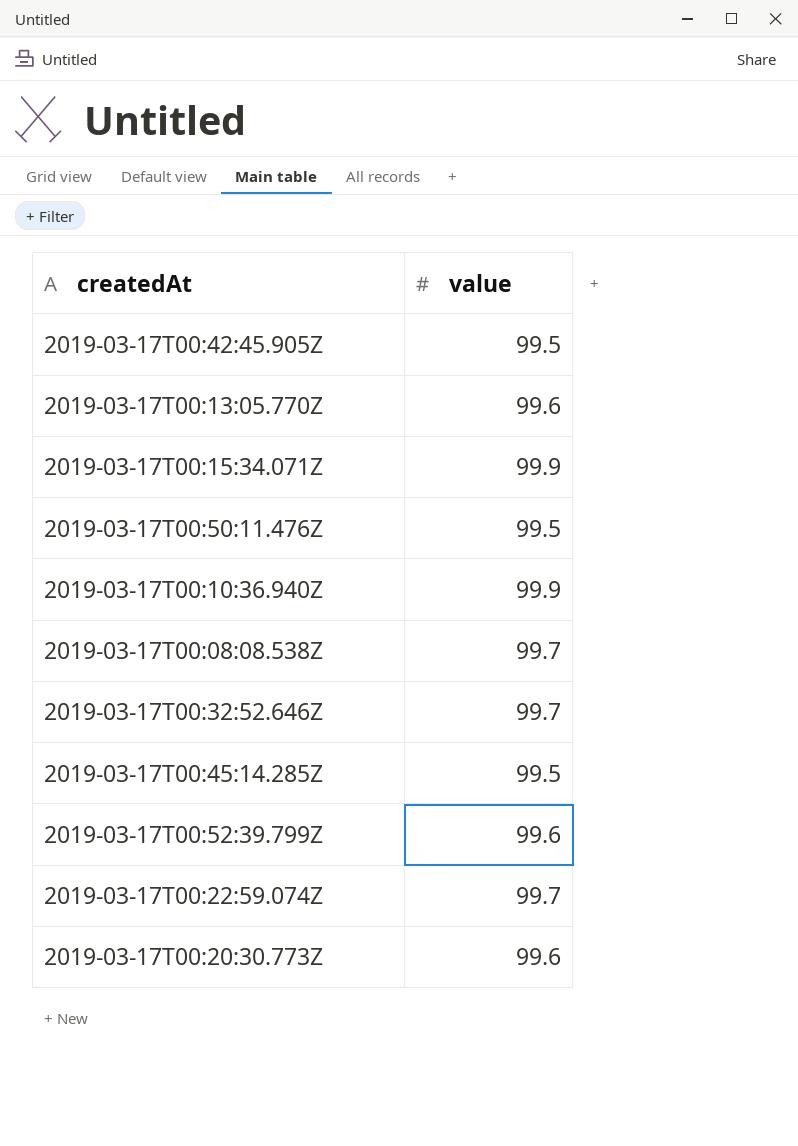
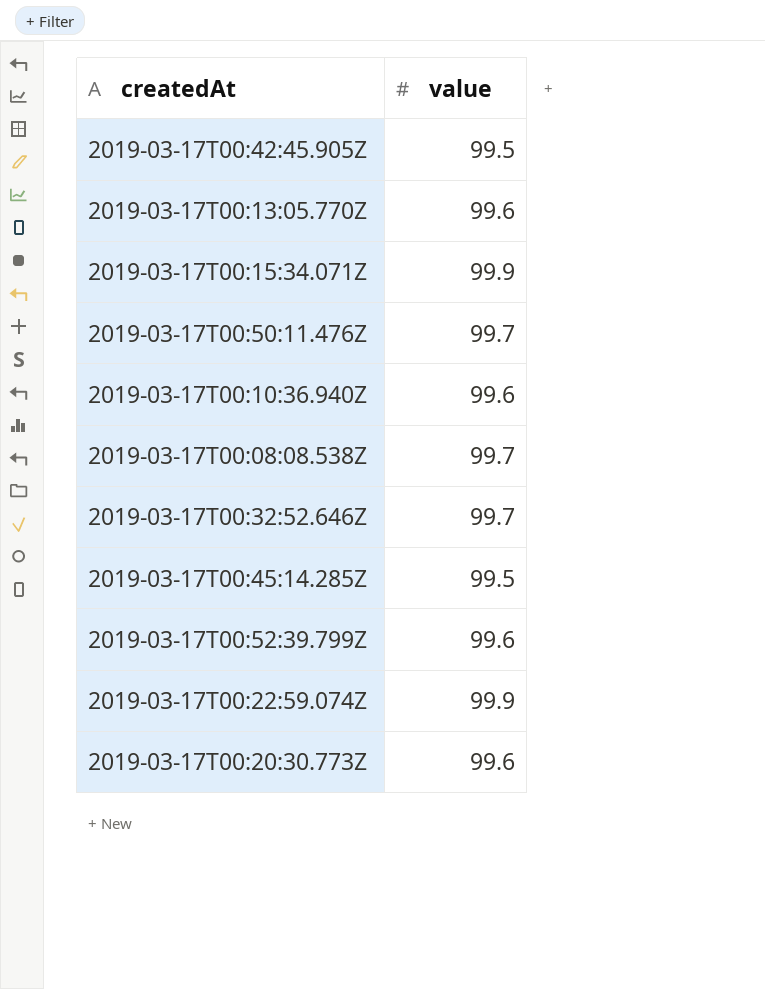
2019-03-17T00:50:11.476Z | value: 99.5 -> 99.7
2019-03-17T00:10:36.940Z | value: 99.9 -> 99.6
2019-03-17T00:22:59.074Z | value: 99.7 -> 99.9

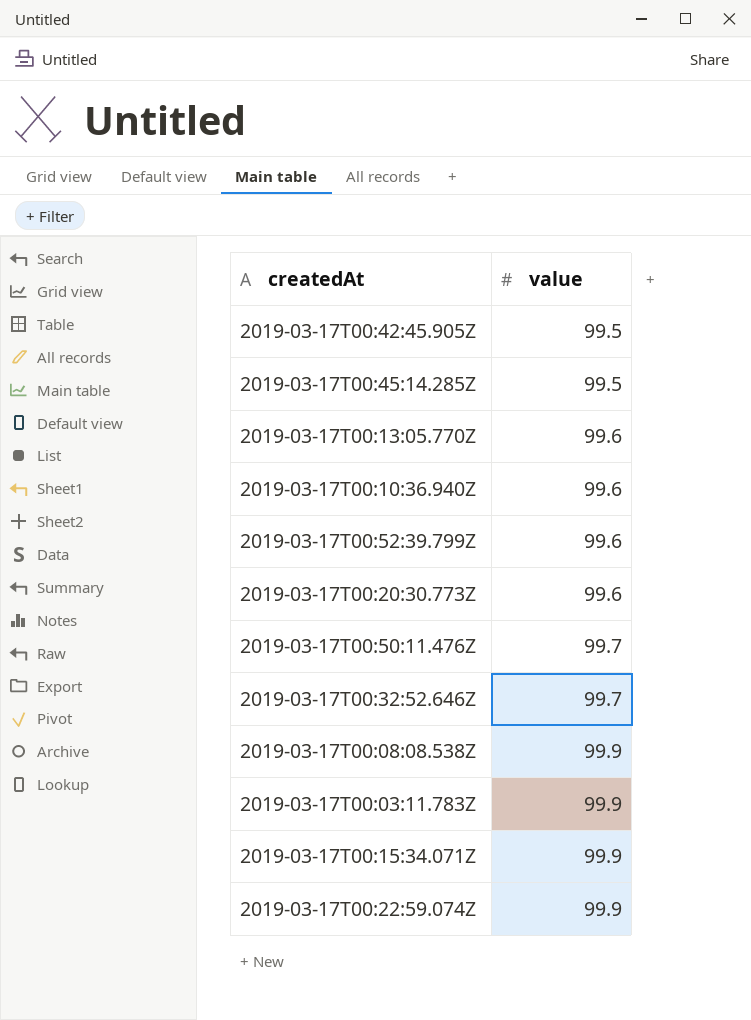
row order: none -> value ascending
2019-03-17T00:08:08.538Z | value: 99.7 -> 99.9
row 2019-03-17T00:03:11.783Z: none -> 99.9

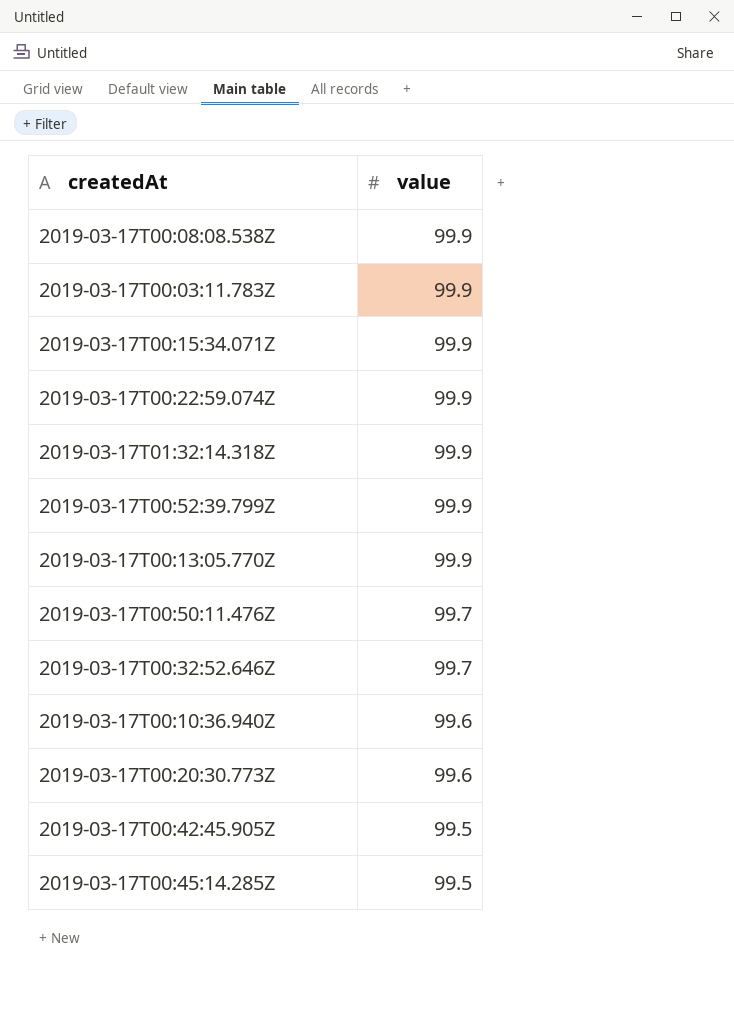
row order: value ascending -> value descending
row 2019-03-17T01:32:14.318Z: none -> 99.9
2019-03-17T00:52:39.799Z | value: 99.6 -> 99.9
2019-03-17T00:13:05.770Z | value: 99.6 -> 99.9

